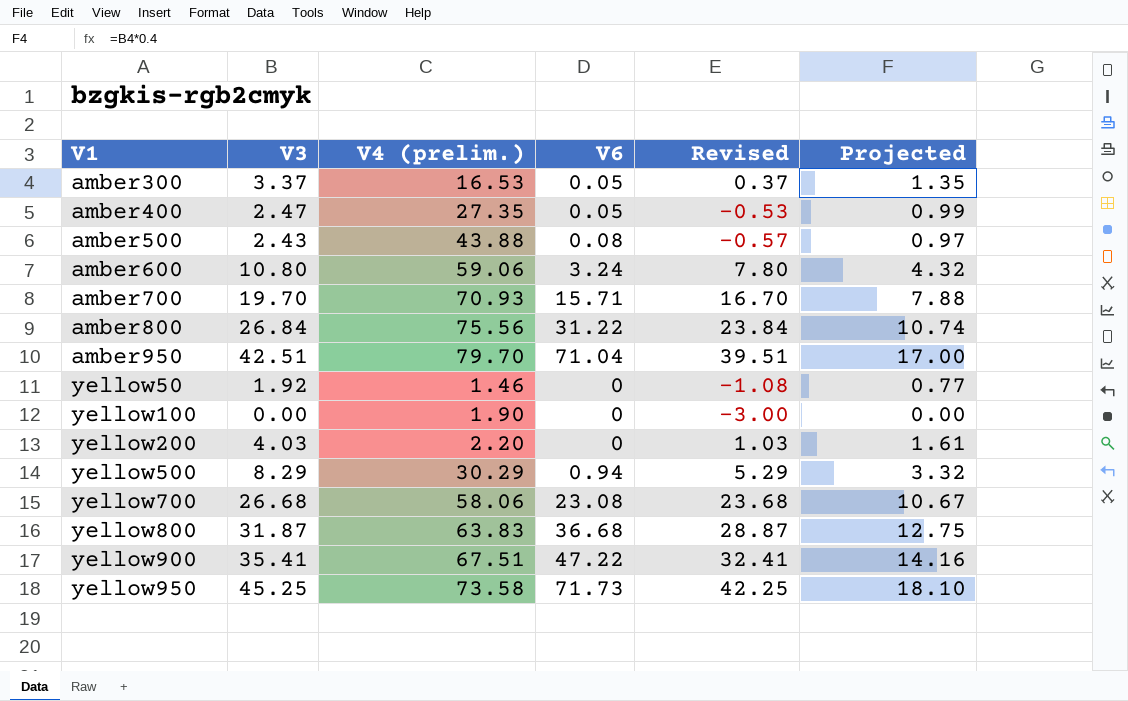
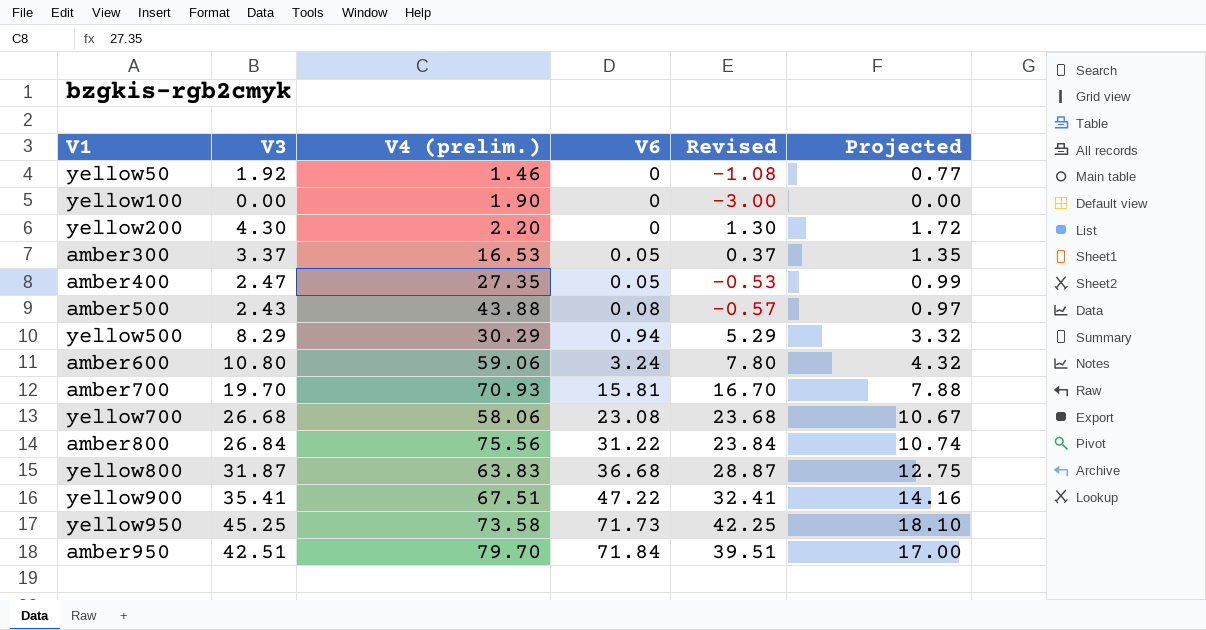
row order: V1 ascending -> V6 ascending
yellow200 | V3: 4.03 -> 4.30
yellow200 | Revised: 1.03 -> 1.30
yellow200 | Projected: 1.61 -> 1.72
amber700 | V6: 15.71 -> 15.81
amber950 | V6: 71.04 -> 71.84

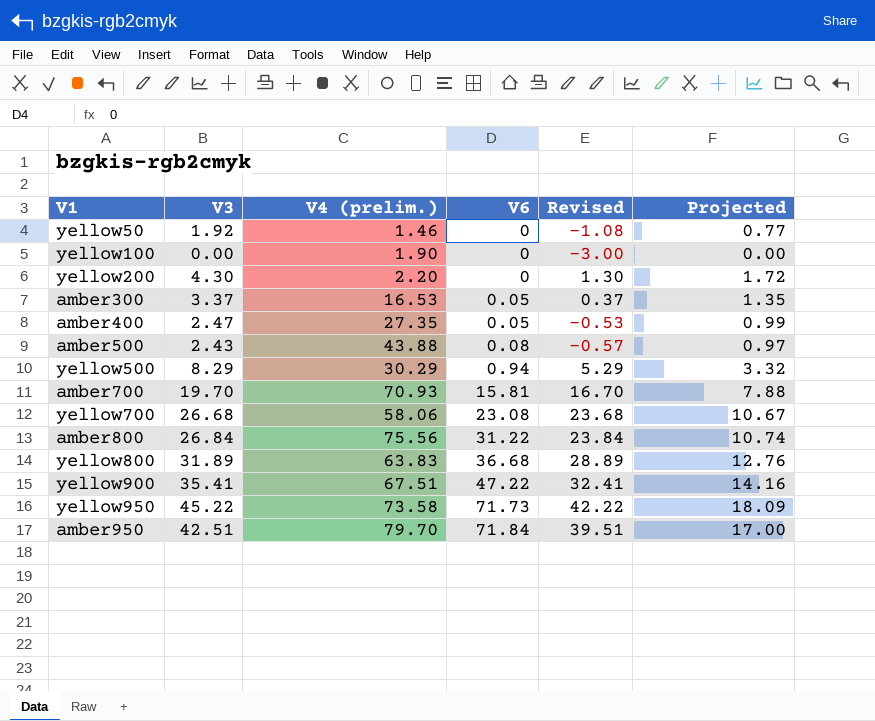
row amber600: 10.80 | 59.06 | 3.24 | 7.80 | 4.32 -> none
yellow800 | V3: 31.87 -> 31.89
yellow800 | Revised: 28.87 -> 28.89
yellow800 | Projected: 12.75 -> 12.76
yellow950 | V3: 45.25 -> 45.22
yellow950 | Revised: 42.25 -> 42.22
yellow950 | Projected: 18.10 -> 18.09

